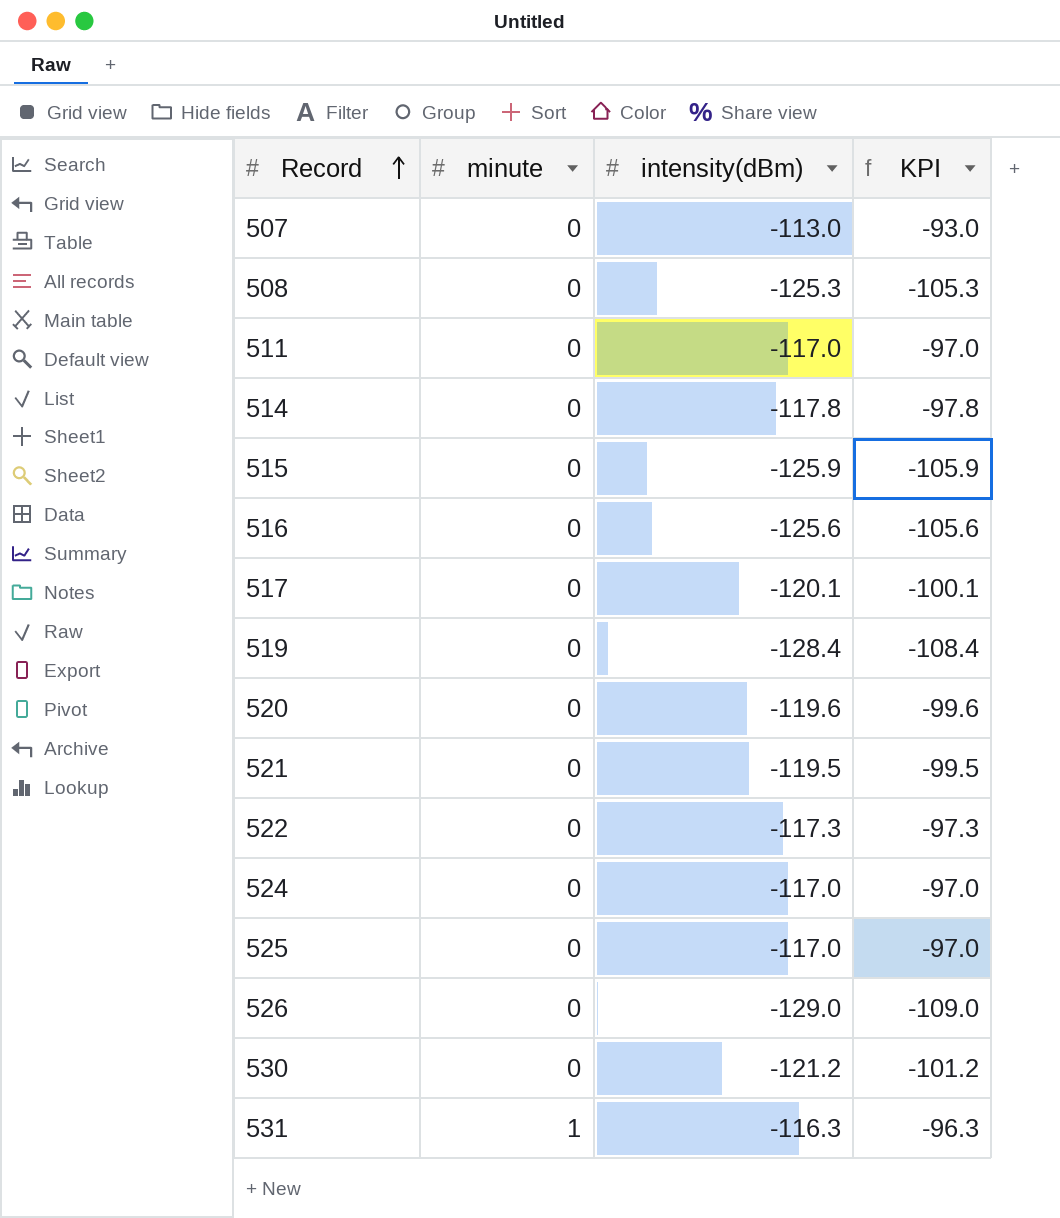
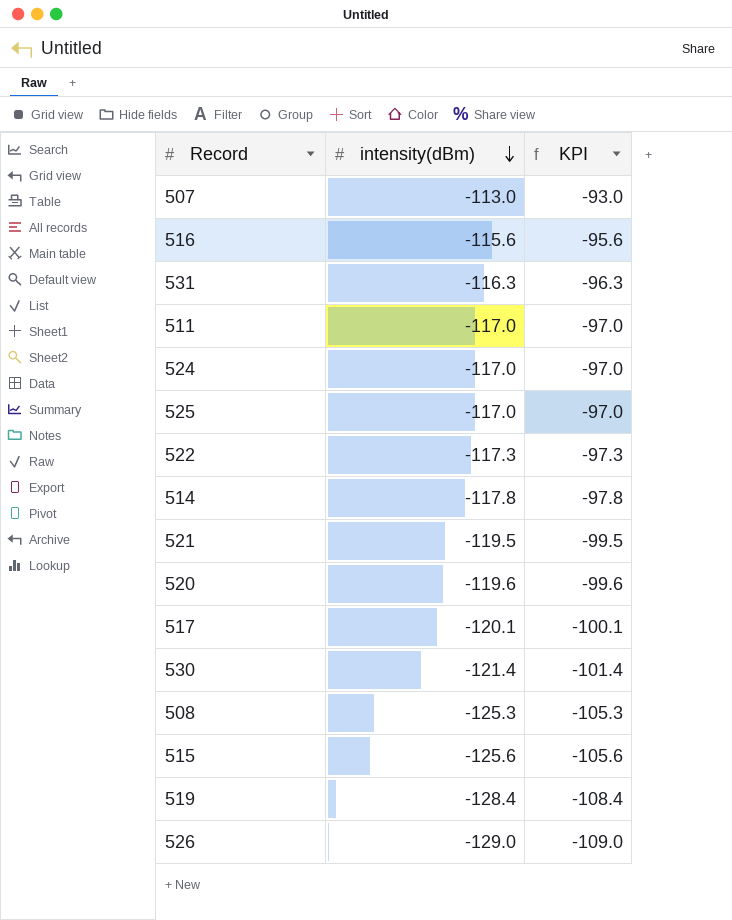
row order: Record ascending -> intensity(dBm) descending
column minute | position: 2 -> none
516 | intensity(dBm): -125.6 -> -115.6
516 | KPI: -105.6 -> -95.6
530 | intensity(dBm): -121.2 -> -121.4
530 | KPI: -101.2 -> -101.4
515 | intensity(dBm): -125.9 -> -125.6
515 | KPI: -105.9 -> -105.6

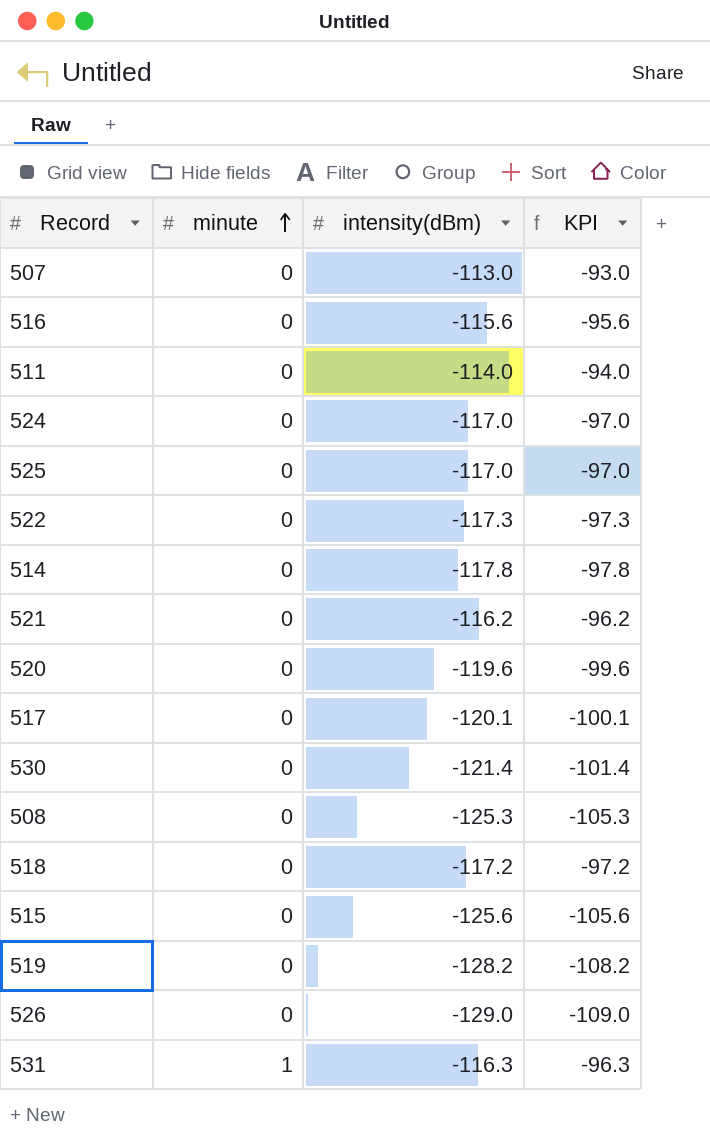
row order: intensity(dBm) descending -> minute ascending
column minute | position: none -> 2
511 | intensity(dBm): -117.0 -> -114.0
511 | KPI: -97.0 -> -94.0
521 | intensity(dBm): -119.5 -> -116.2
521 | KPI: -99.5 -> -96.2
row 518: none -> 0 | -117.2 | -97.2
519 | intensity(dBm): -128.4 -> -128.2
519 | KPI: -108.4 -> -108.2

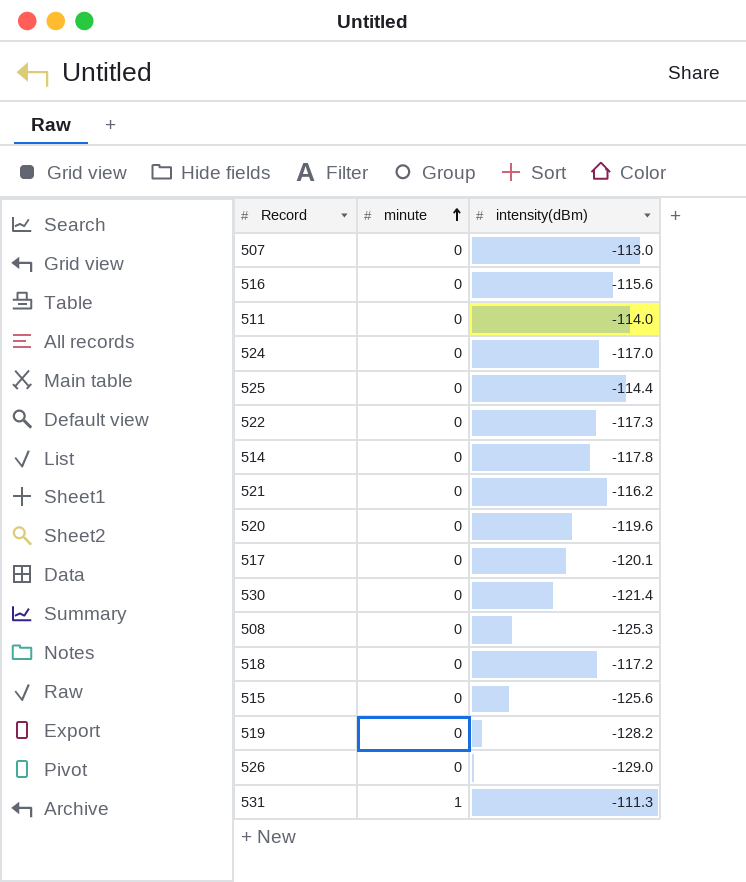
column KPI | formula: [intensity(dBm)] + 20 -> none
525 | intensity(dBm): -117.0 -> -114.4
531 | intensity(dBm): -116.3 -> -111.3

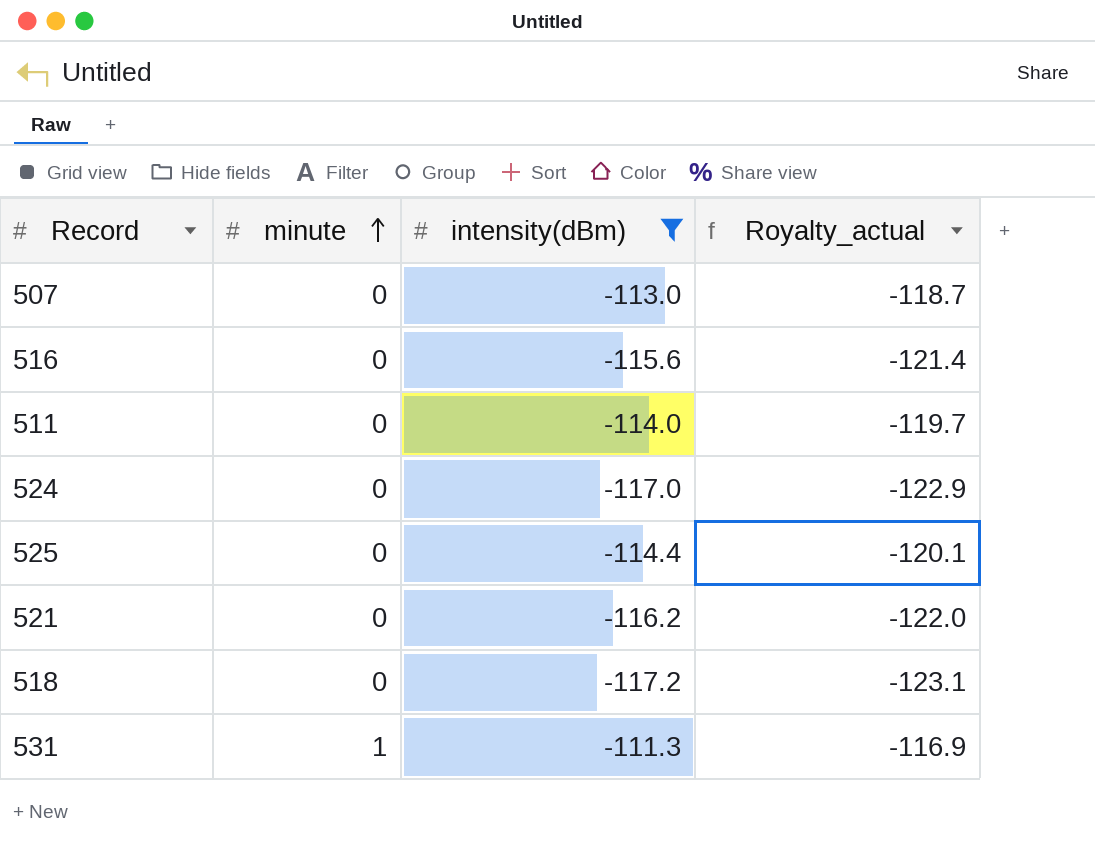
filter: none -> intensity(dBm) >= -117.2
column Royalty_actual | formula: none -> [intensity(dBm)] * 1.05

